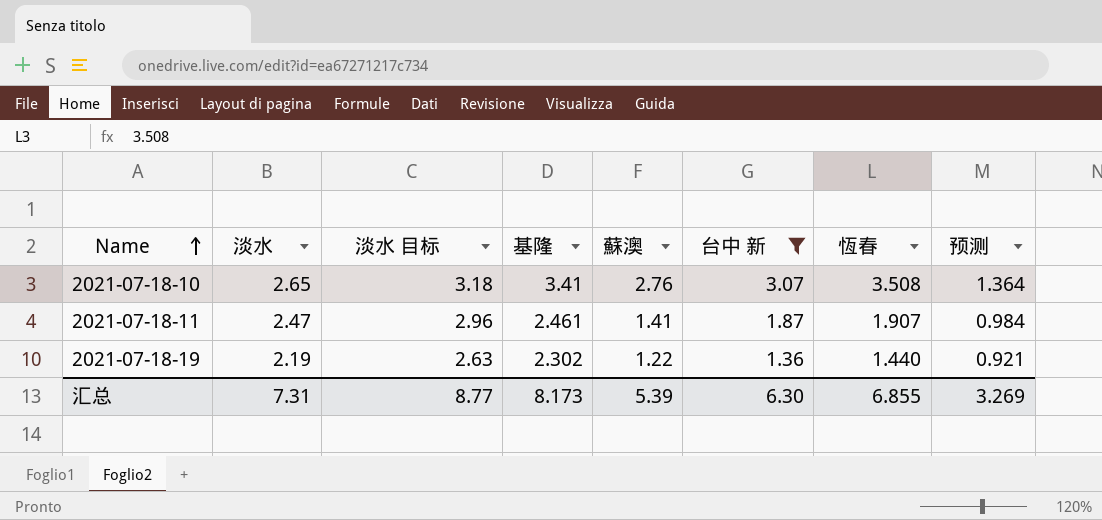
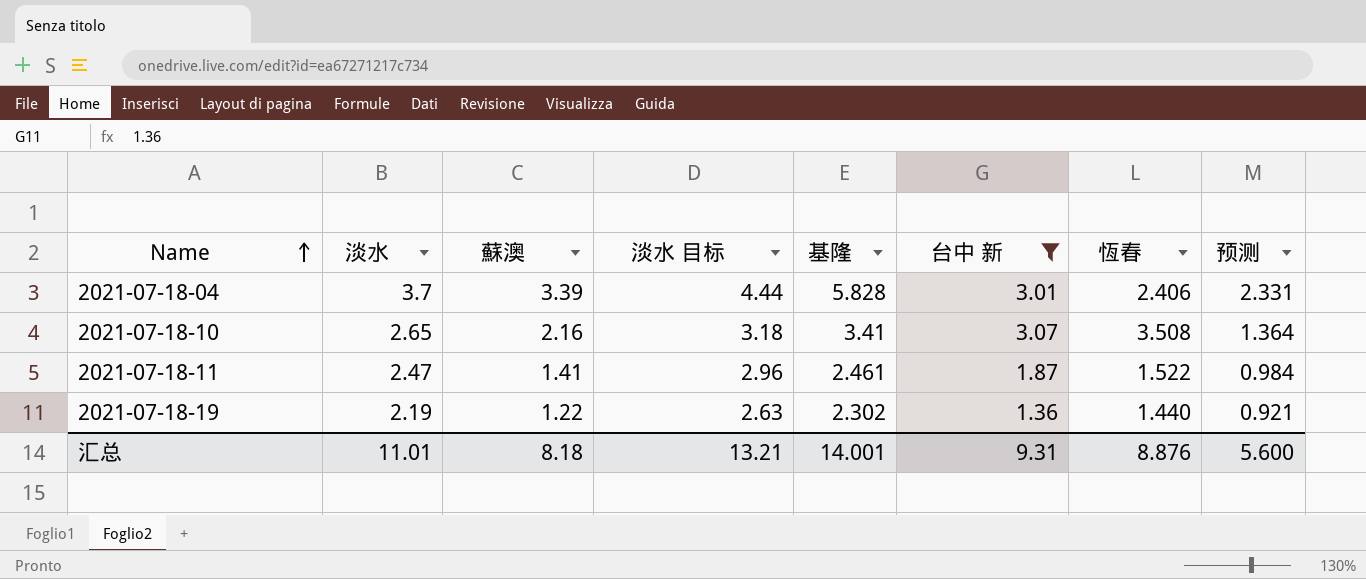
column 蘇澳 | position: 5 -> 3
row 2021-07-18-04: none -> 3.7 | 3.39 | 4.44 | 5.828 | 3.01 | 2.406 | 2.331
2021-07-18-10 | 蘇澳: 2.76 -> 2.16
2021-07-18-11 | 恆春: 1.907 -> 1.522
汇总 | 淡水: 7.31 -> 11.01
汇总 | 蘇澳: 5.39 -> 8.18
汇总 | 淡水 目标: 8.77 -> 13.21
汇总 | 基隆: 8.173 -> 14.001
汇总 | 台中 新: 6.30 -> 9.31
汇总 | 恆春: 6.855 -> 8.876
汇总 | 预测: 3.269 -> 5.600

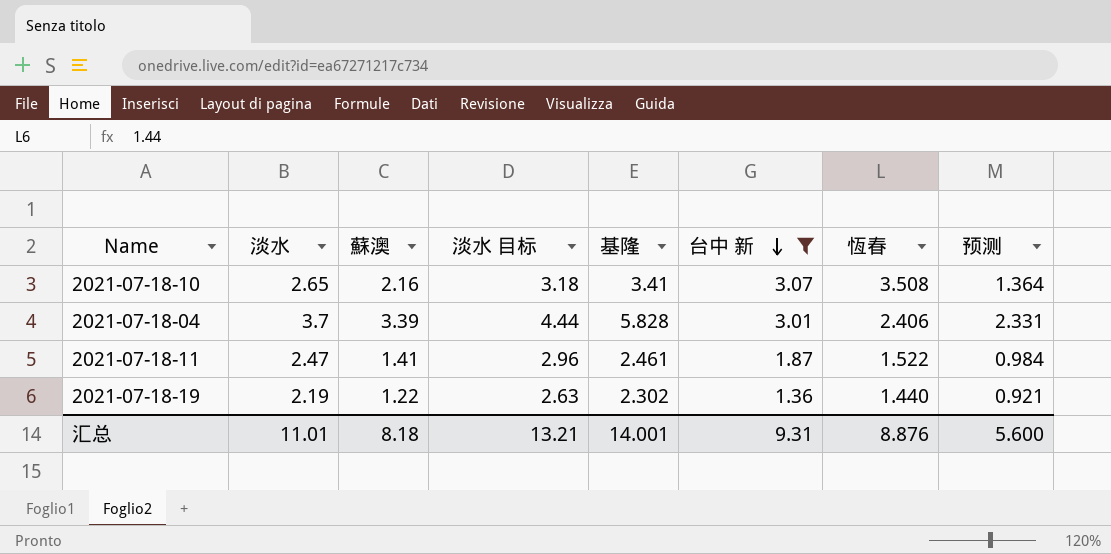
row order: Name ascending -> 台中 新 descending

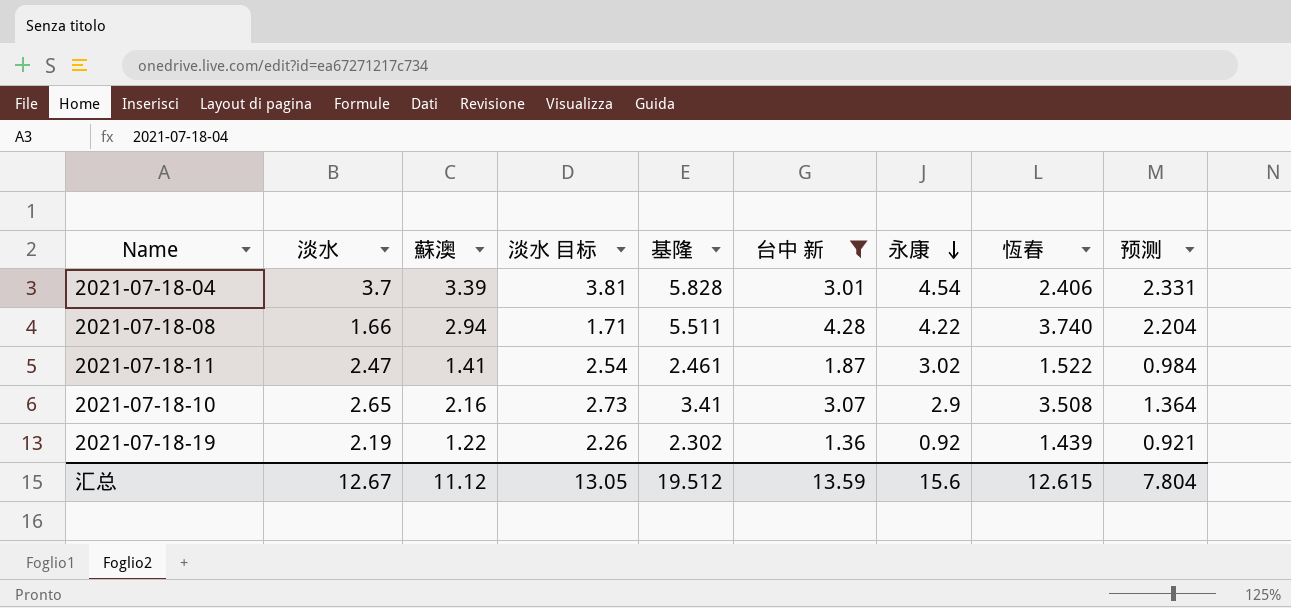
row order: 台中 新 descending -> 永康 descending
column 淡水 目标 | formula: [淡水] * 1.2 -> [淡水] * 1.03
column 永康 | position: none -> 7
row 2021-07-18-08: none -> 1.66 | 2.94 | 1.71 | 5.511 | 4.28 | 4.22 | 3.740 | 2.204
2021-07-18-19 | 恆春: 1.440 -> 1.439
汇总 | 淡水: 11.01 -> 12.67
汇总 | 蘇澳: 8.18 -> 11.12
汇总 | 淡水 目标: 13.21 -> 13.05
汇总 | 基隆: 14.001 -> 19.512
汇总 | 台中 新: 9.31 -> 13.59
汇总 | 恆春: 8.876 -> 12.615
汇总 | 预测: 5.600 -> 7.804

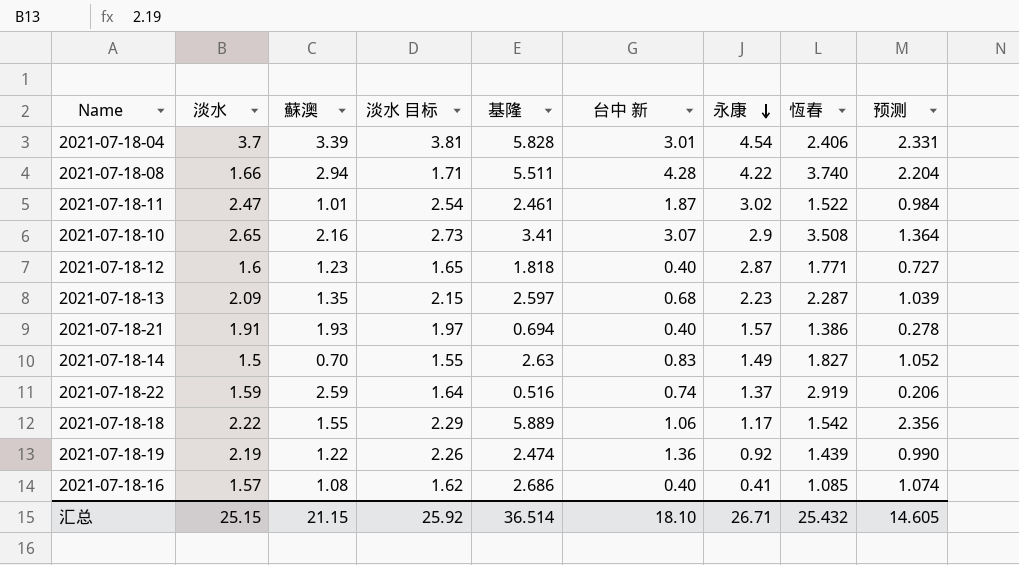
filter: 台中 新 >= 1.36 -> none
2021-07-18-11 | 蘇澳: 1.41 -> 1.01
2021-07-18-19 | 基隆: 2.302 -> 2.474
2021-07-18-19 | 预测: 0.921 -> 0.990
汇总 | 淡水: 12.67 -> 25.15
汇总 | 蘇澳: 11.12 -> 21.15
汇总 | 淡水 目标: 13.05 -> 25.92
汇总 | 基隆: 19.512 -> 36.514
汇总 | 台中 新: 13.59 -> 18.10
汇总 | 永康: 15.6 -> 26.71
汇总 | 恆春: 12.615 -> 25.432
汇总 | 预测: 7.804 -> 14.605

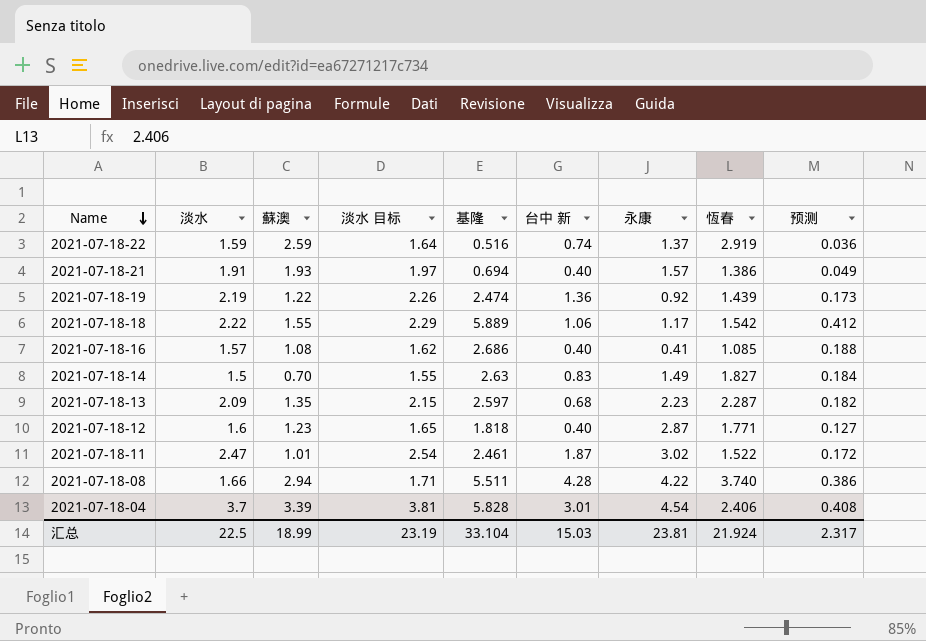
row order: 永康 descending -> Name descending
column 预测 | formula: [基隆] * 0.4 -> [基隆] * 0.07
row 2021-07-18-10: 2.65 | 2.16 | 2.73 | 3.41 | 3.07 | 2.9 | 3.508 | 1.364 -> none
汇总 | 淡水: 25.15 -> 22.5
汇总 | 蘇澳: 21.15 -> 18.99
汇总 | 淡水 目标: 25.92 -> 23.19
汇总 | 基隆: 36.514 -> 33.104
汇总 | 台中 新: 18.10 -> 15.03
汇总 | 永康: 26.71 -> 23.81
汇总 | 恆春: 25.432 -> 21.924
汇总 | 预测: 14.605 -> 2.317

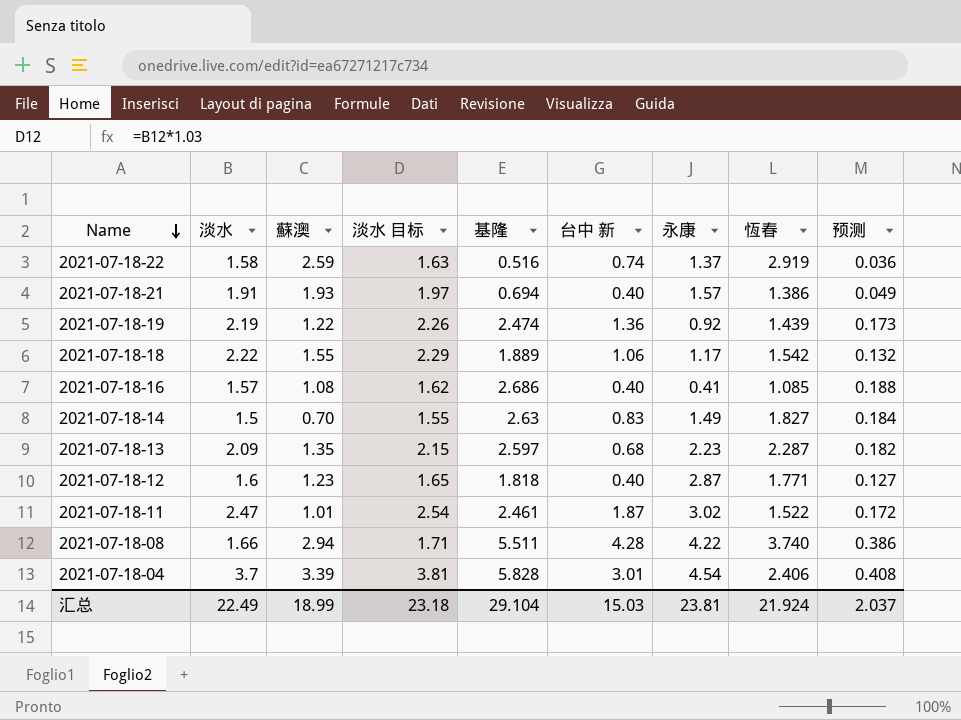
2021-07-18-22 | 淡水: 1.59 -> 1.58
2021-07-18-22 | 淡水 目标: 1.64 -> 1.63
2021-07-18-18 | 基隆: 5.889 -> 1.889
2021-07-18-18 | 预测: 0.412 -> 0.132
汇总 | 淡水: 22.5 -> 22.49
汇总 | 淡水 目标: 23.19 -> 23.18
汇总 | 基隆: 33.104 -> 29.104
汇总 | 预测: 2.317 -> 2.037

